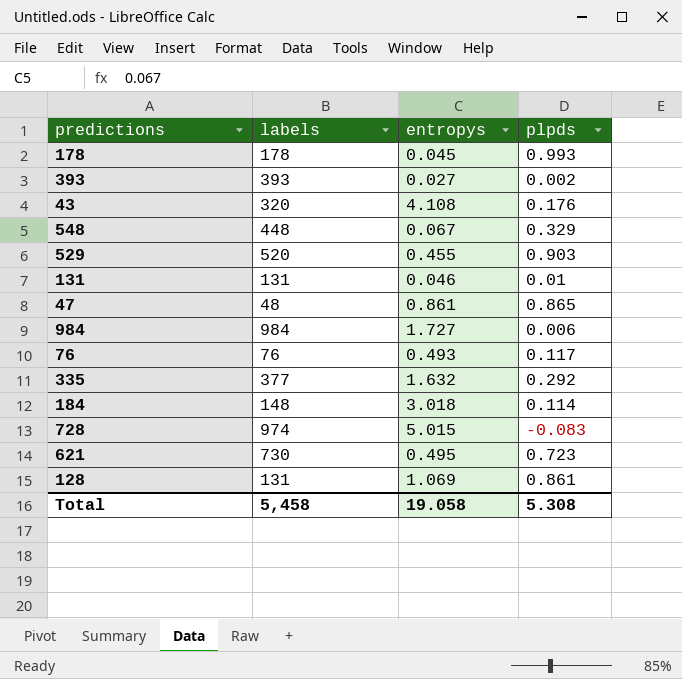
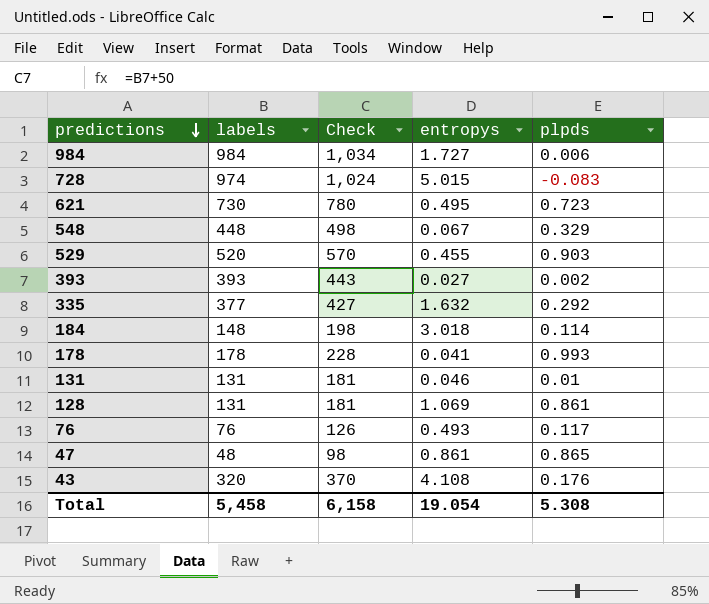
row order: none -> predictions descending
column Check | formula: none -> [labels] + 50
178 | entropys: 0.045 -> 0.041
Total | entropys: 19.058 -> 19.054

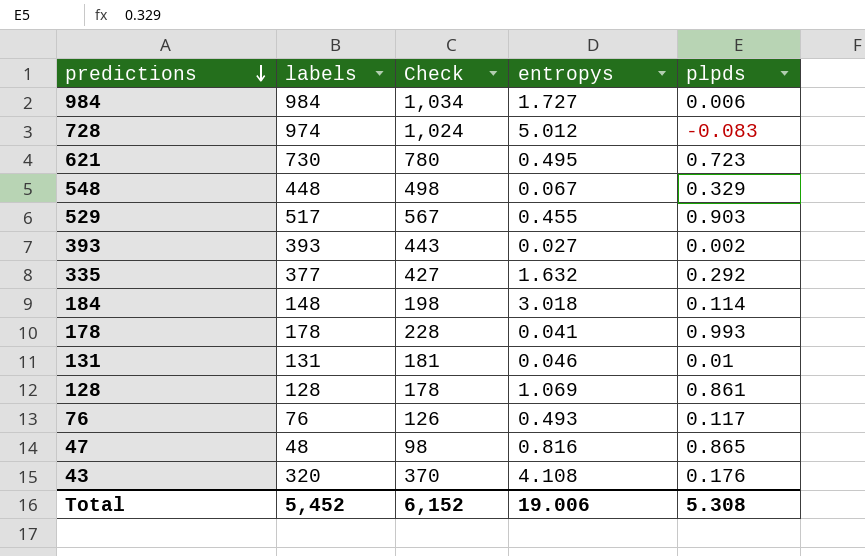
728 | entropys: 5.015 -> 5.012
529 | labels: 520 -> 517
529 | Check: 570 -> 567
128 | labels: 131 -> 128
128 | Check: 181 -> 178
47 | entropys: 0.861 -> 0.816
Total | labels: 5,458 -> 5,452
Total | Check: 6,158 -> 6,152
Total | entropys: 19.054 -> 19.006

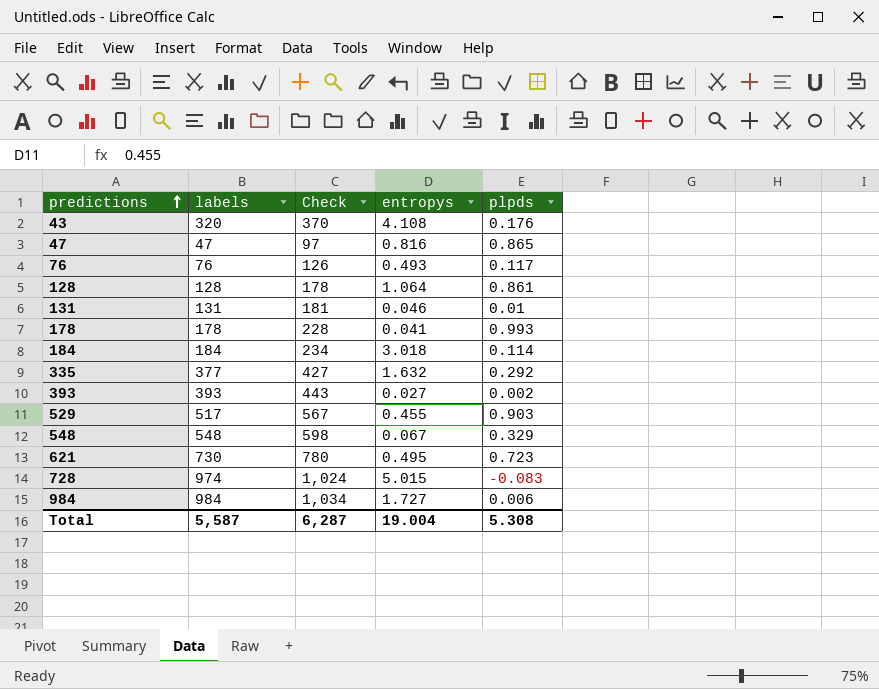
row order: predictions descending -> predictions ascending
47 | labels: 48 -> 47
47 | Check: 98 -> 97
128 | entropys: 1.069 -> 1.064
184 | labels: 148 -> 184
184 | Check: 198 -> 234
548 | labels: 448 -> 548
548 | Check: 498 -> 598
728 | entropys: 5.012 -> 5.015
Total | labels: 5,452 -> 5,587
Total | Check: 6,152 -> 6,287
Total | entropys: 19.006 -> 19.004

